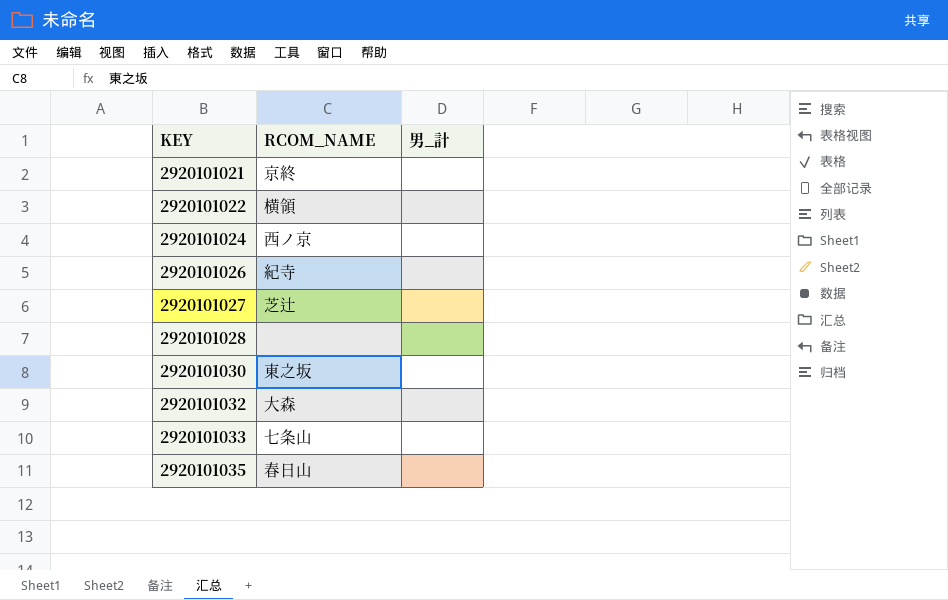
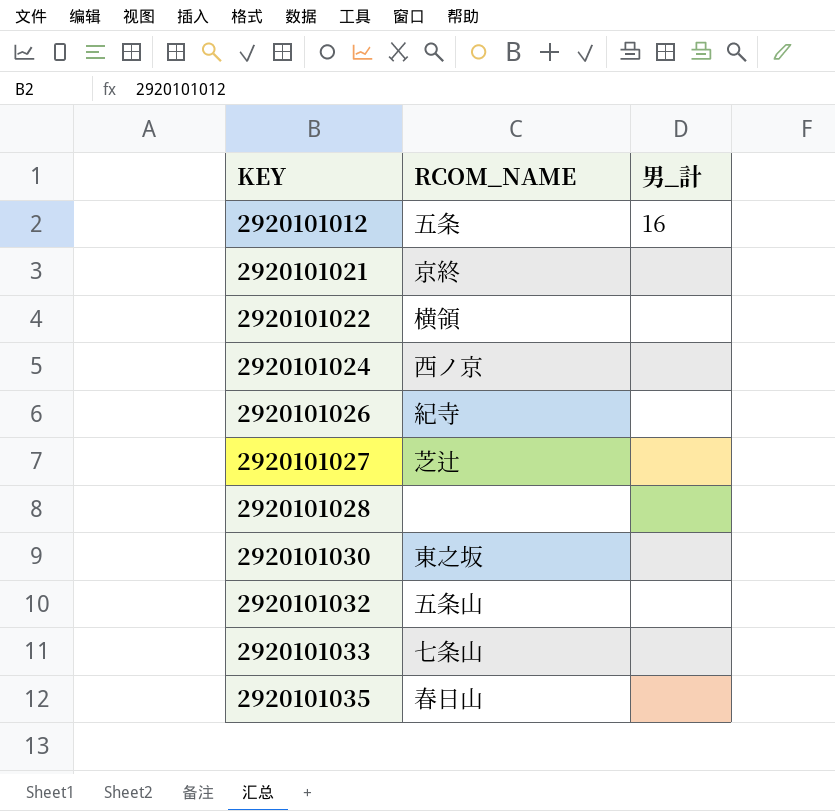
row 2920101012: none -> 五条 | 16
2920101032 | RCOM_NAME: 大森 -> 五条山

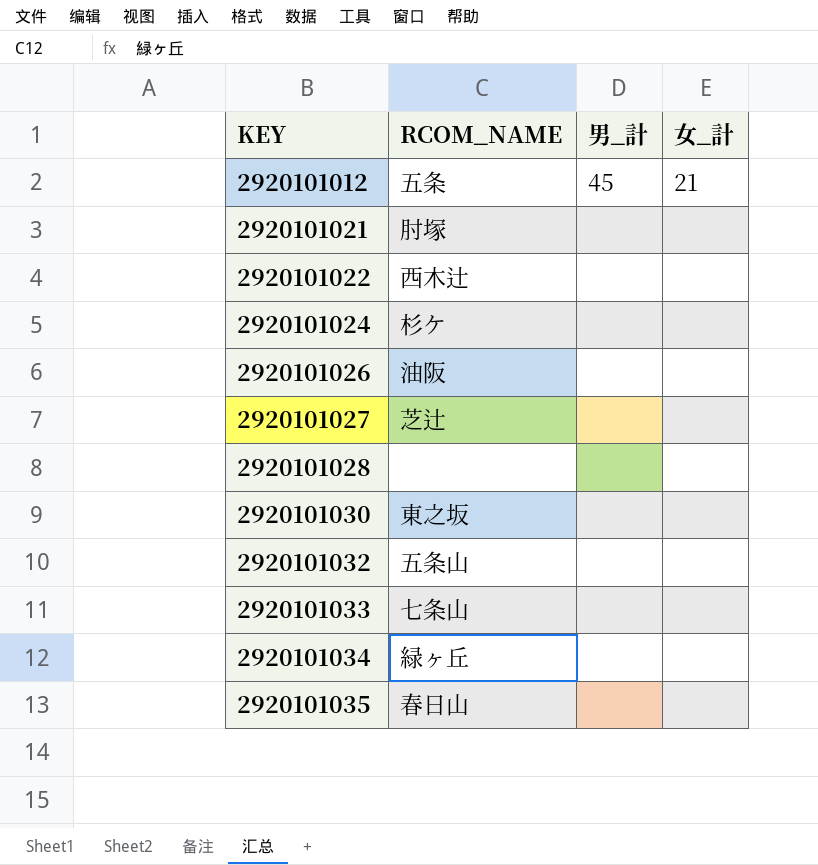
column 女_計 | position: none -> 4
2920101012 | 男_計: 16 -> 45
2920101021 | RCOM_NAME: 京終 -> 肘塚
2920101022 | RCOM_NAME: 横領 -> 西木辻
2920101024 | RCOM_NAME: 西ノ京 -> 杉ケ
2920101026 | RCOM_NAME: 紀寺 -> 油阪
row 2920101034: none -> 緑ヶ丘 | none | none

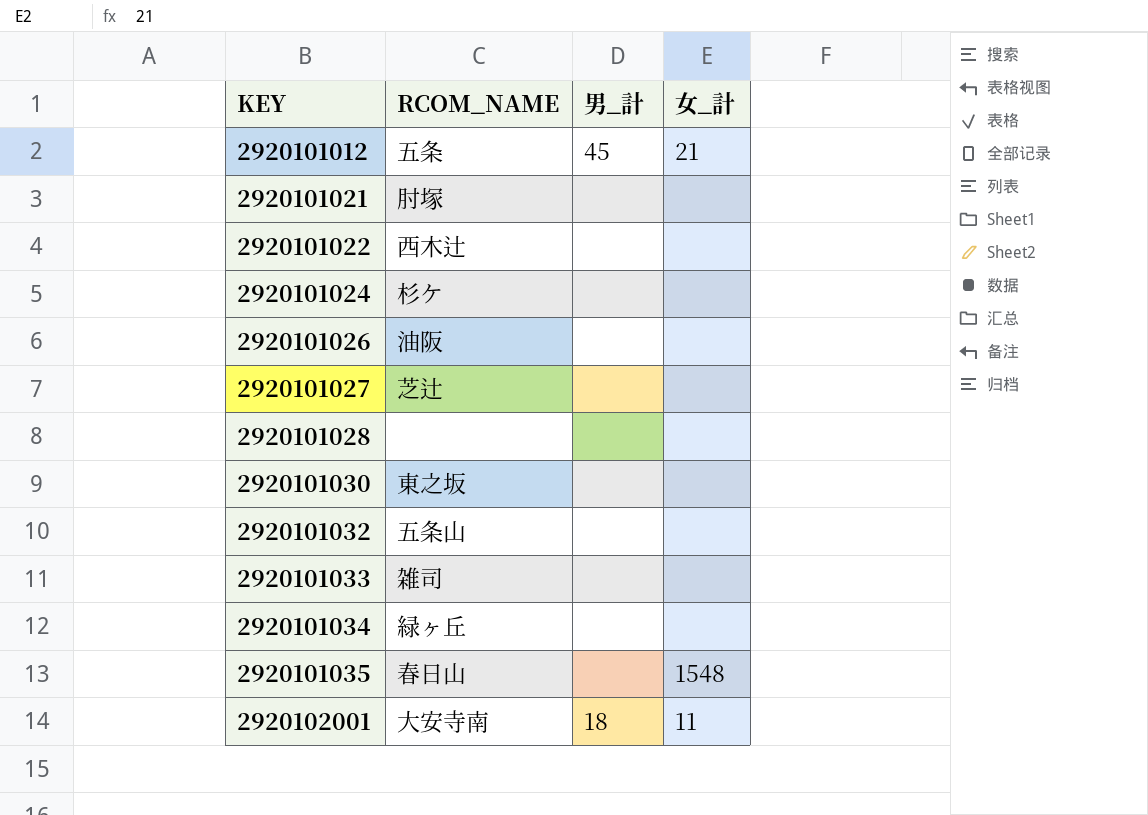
2920101033 | RCOM_NAME: 七条山 -> 雑司
2920101035 | 女_計: none -> 1548
row 2920102001: none -> 大安寺南 | 18 | 11

